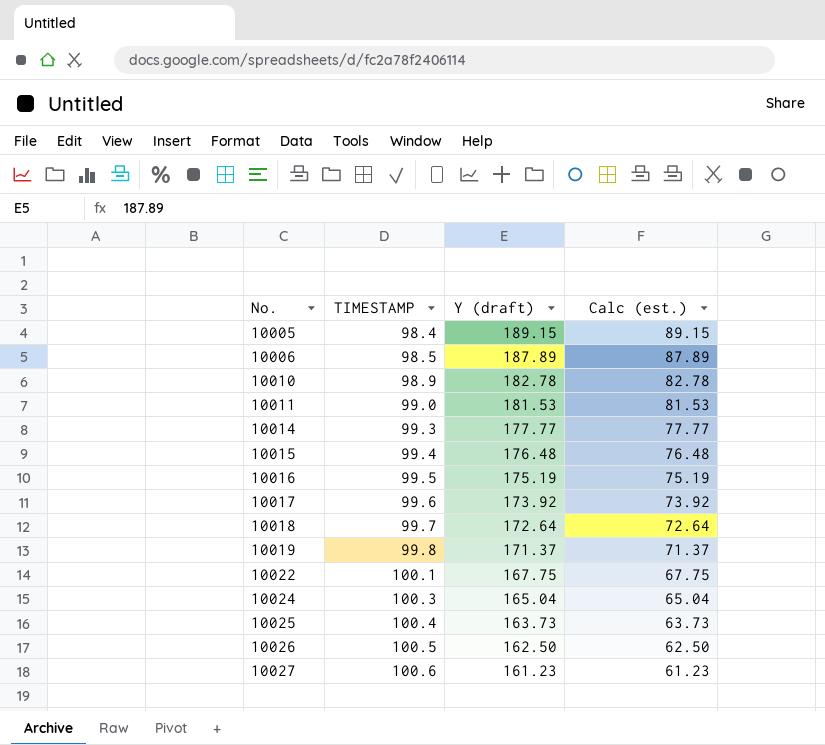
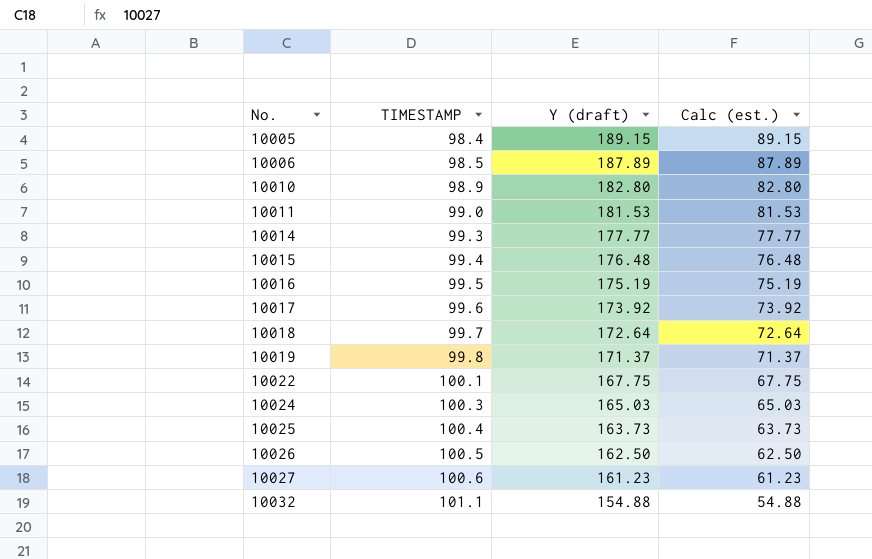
10010 | Y (draft): 182.78 -> 182.80
10010 | Calc (est.): 82.78 -> 82.80
10024 | Y (draft): 165.04 -> 165.03
10024 | Calc (est.): 65.04 -> 65.03
row 10032: none -> 101.1 | 154.88 | 54.88

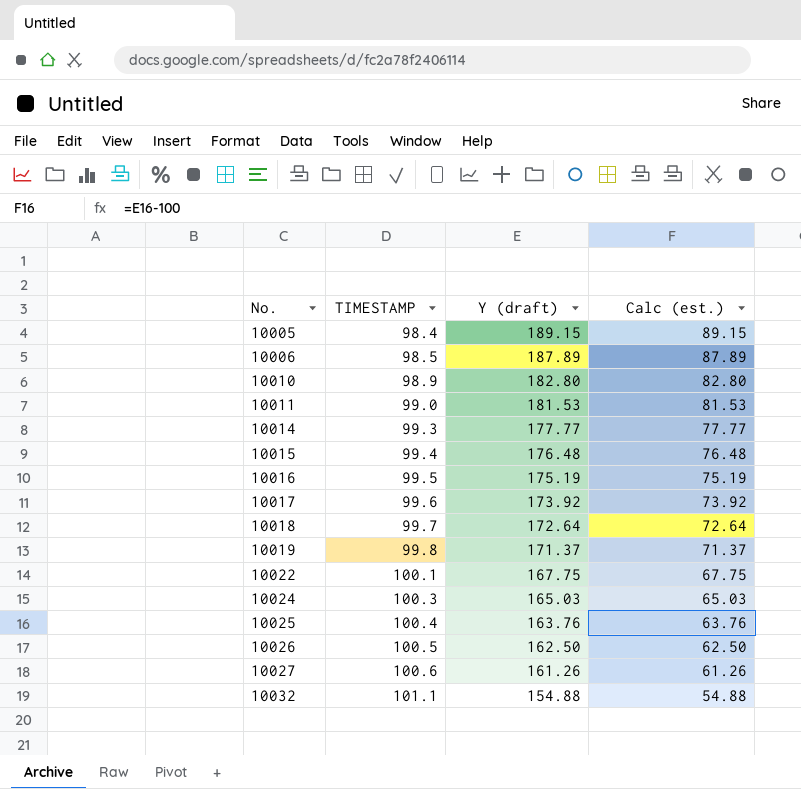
10025 | Y (draft): 163.73 -> 163.76
10025 | Calc (est.): 63.73 -> 63.76
10027 | Y (draft): 161.23 -> 161.26
10027 | Calc (est.): 61.23 -> 61.26

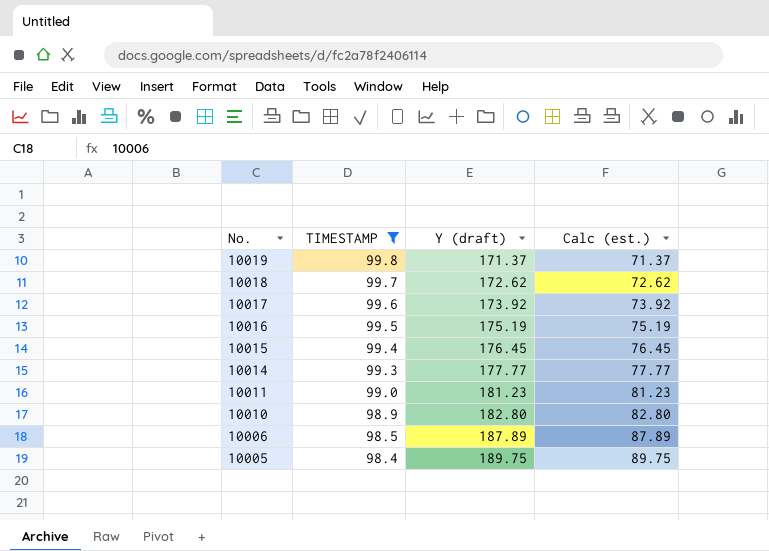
filter: none -> TIMESTAMP <= 99.8
row order: No. ascending -> No. descending
10018 | Y (draft): 172.64 -> 172.62
10018 | Calc (est.): 72.64 -> 72.62
10015 | Y (draft): 176.48 -> 176.45
10015 | Calc (est.): 76.48 -> 76.45
10011 | Y (draft): 181.53 -> 181.23
10011 | Calc (est.): 81.53 -> 81.23
10005 | Y (draft): 189.15 -> 189.75
10005 | Calc (est.): 89.15 -> 89.75

